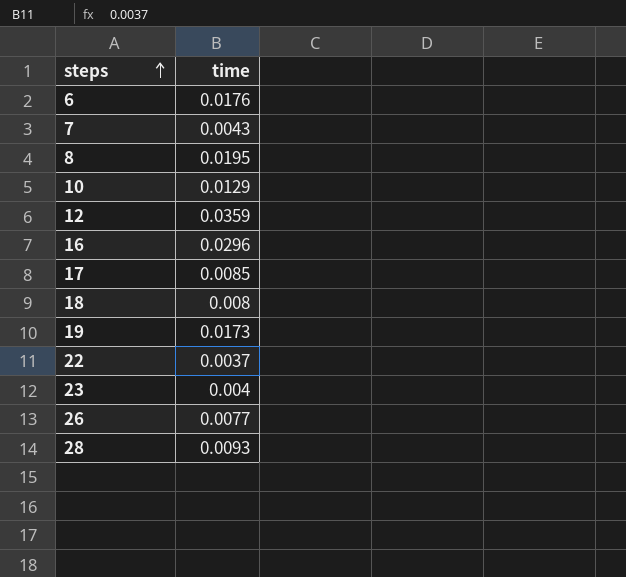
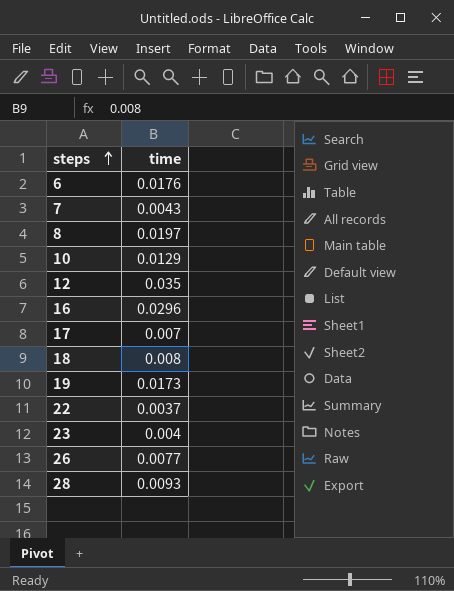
8 | time: 0.0195 -> 0.0197
12 | time: 0.0359 -> 0.035
17 | time: 0.0085 -> 0.007

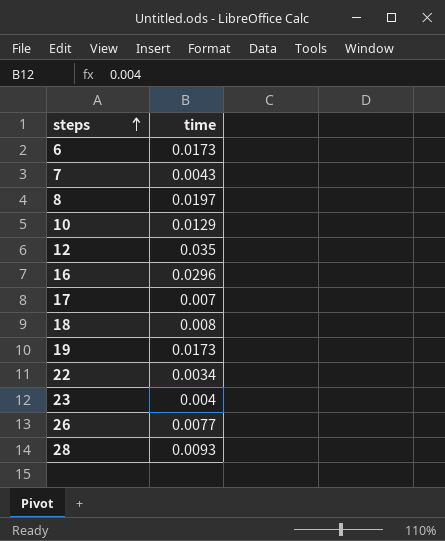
6 | time: 0.0176 -> 0.0173
22 | time: 0.0037 -> 0.0034

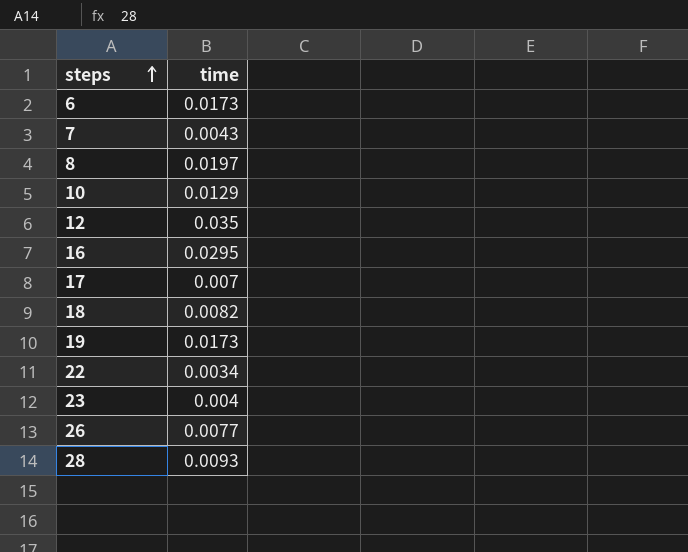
16 | time: 0.0296 -> 0.0295
18 | time: 0.008 -> 0.0082

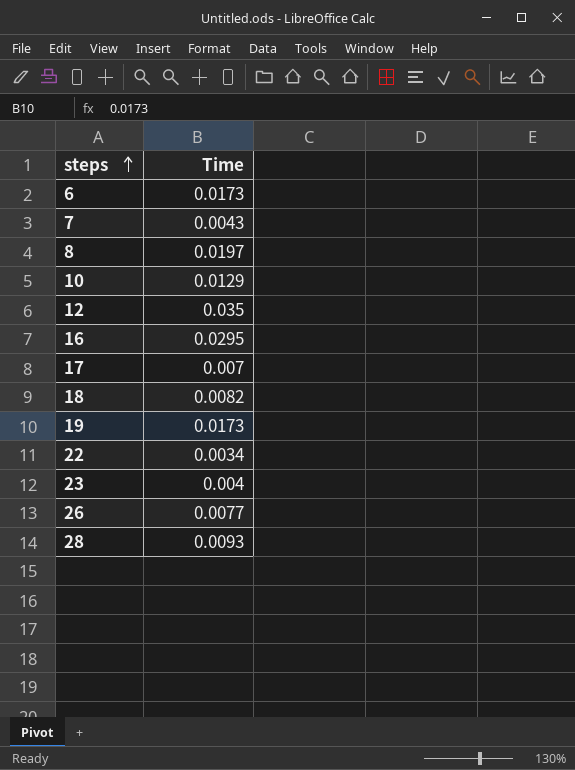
column name: time -> Time

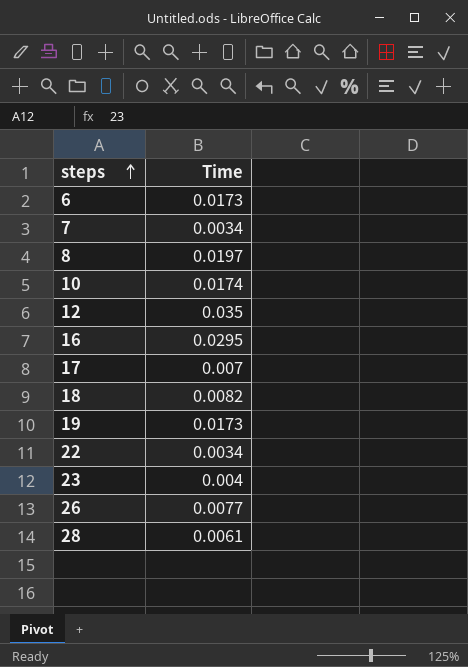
7 | Time: 0.0043 -> 0.0034
10 | Time: 0.0129 -> 0.0174
28 | Time: 0.0093 -> 0.0061

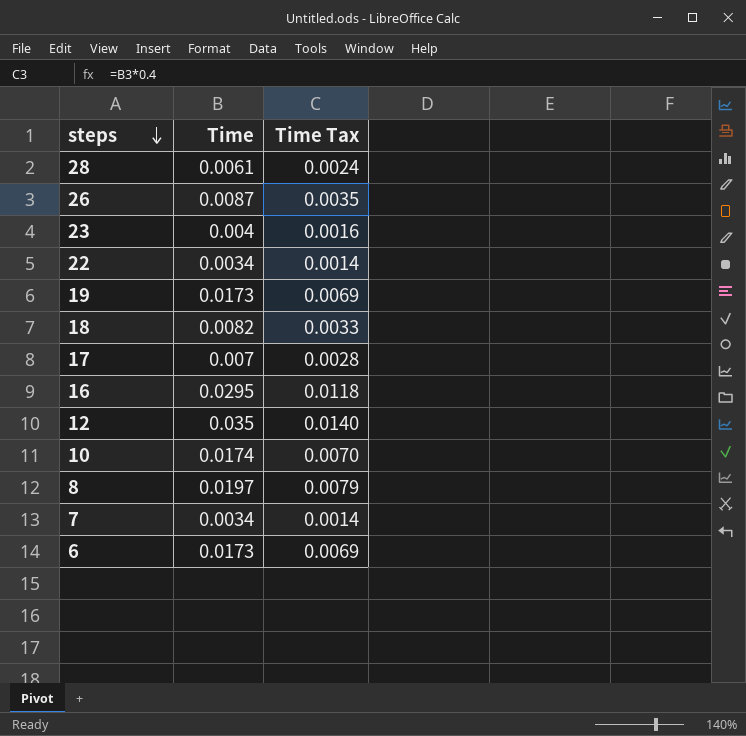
row order: steps ascending -> steps descending
column Time Tax | formula: none -> [Time] * 0.4
26 | Time: 0.0077 -> 0.0087

